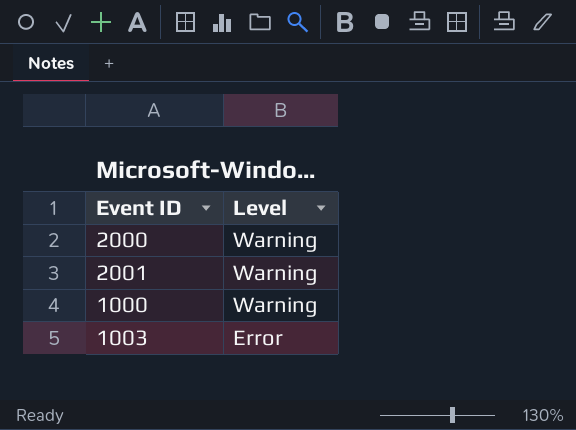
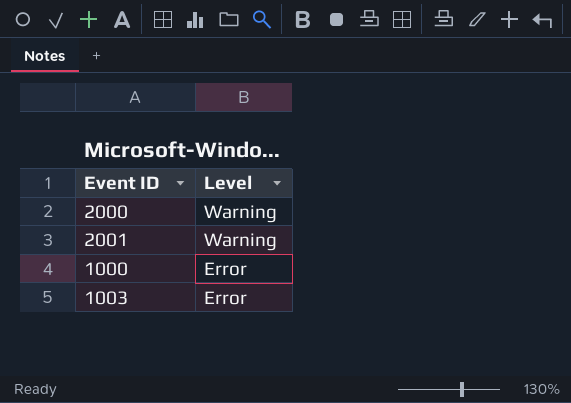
1000 | Level: Warning -> Error

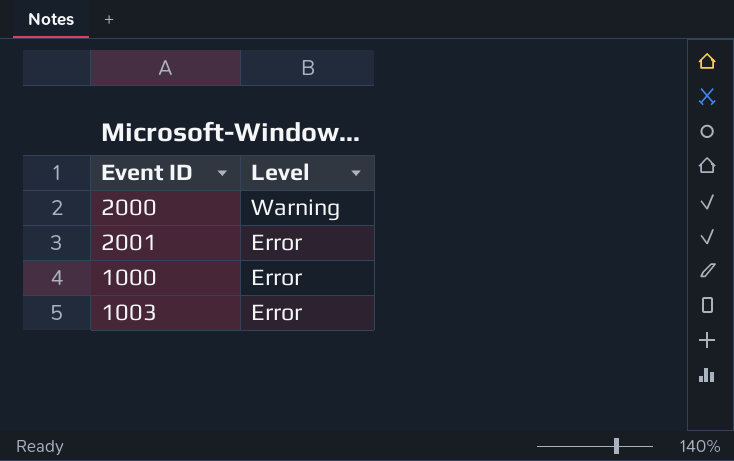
2001 | Level: Warning -> Error

